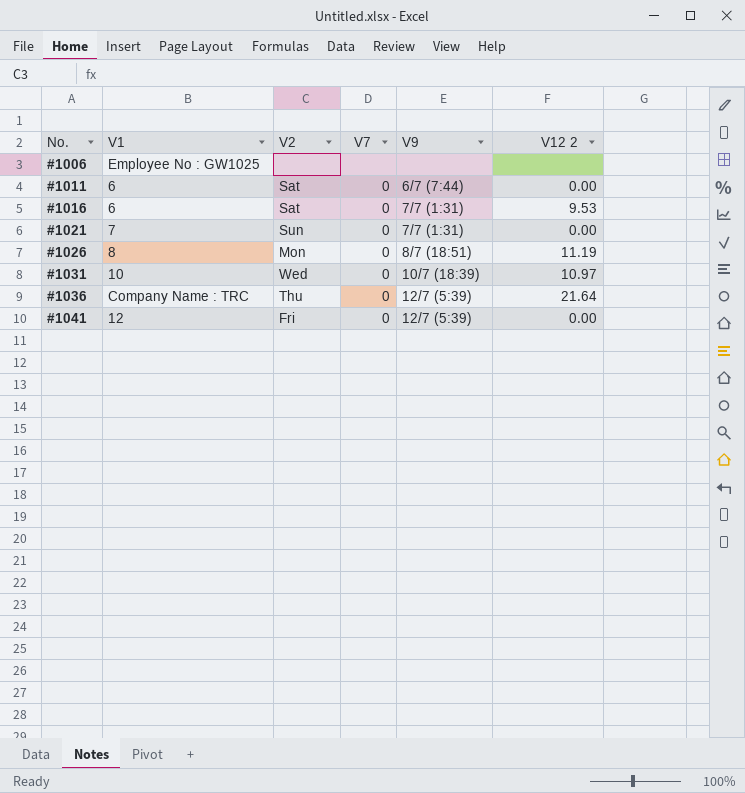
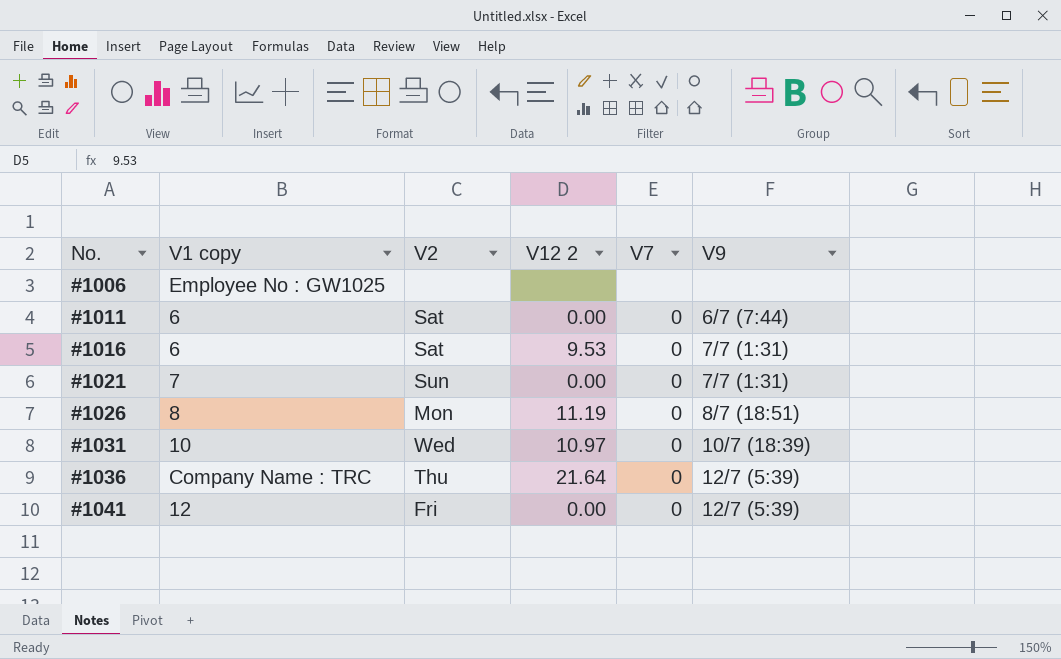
column name: V1 -> V1 copy
column V12 2 | position: 6 -> 4

